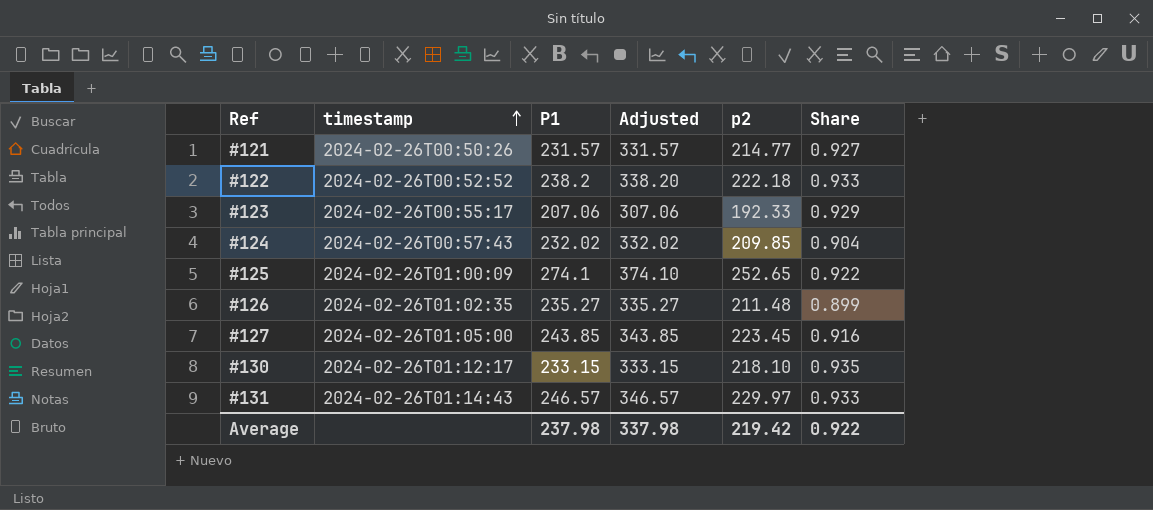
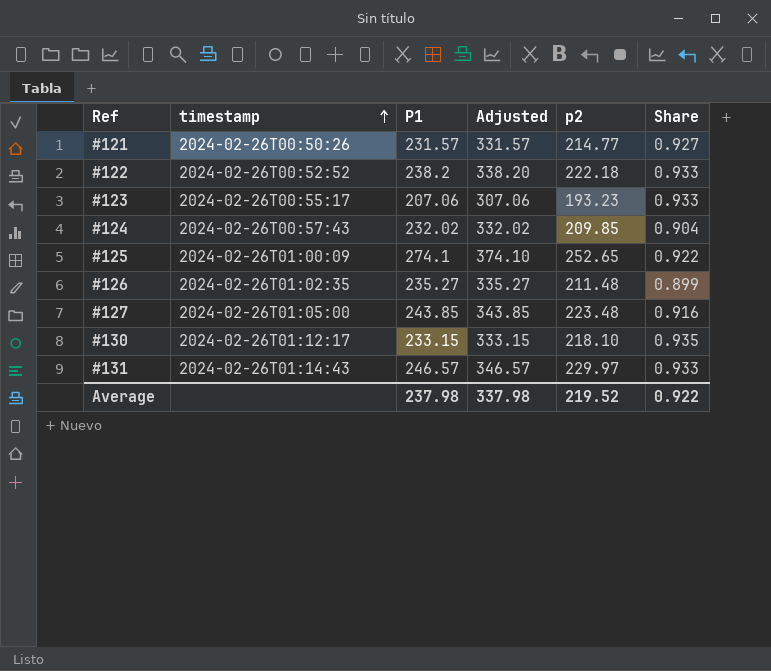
#123 | p2: 192.33 -> 193.23
#123 | Share: 0.929 -> 0.933
#127 | p2: 223.45 -> 223.48
Average | p2: 219.42 -> 219.52

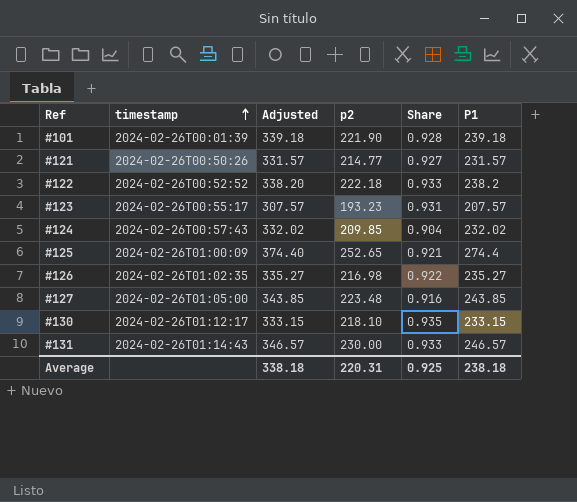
column P1 | position: 3 -> 6
row #101: none -> 2024-02-26T00:01:39 | 339.18 | 221.90 | 0.928 | 239.18
#123 | Adjusted: 307.06 -> 307.57
#123 | Share: 0.933 -> 0.931
#123 | P1: 207.06 -> 207.57
#125 | Adjusted: 374.10 -> 374.40
#125 | Share: 0.922 -> 0.921
#125 | P1: 274.1 -> 274.4
#126 | p2: 211.48 -> 216.98
#126 | Share: 0.899 -> 0.922
#131 | p2: 229.97 -> 230.00
Average | Adjusted: 337.98 -> 338.18
Average | p2: 219.52 -> 220.31
Average | Share: 0.922 -> 0.925
Average | P1: 237.98 -> 238.18

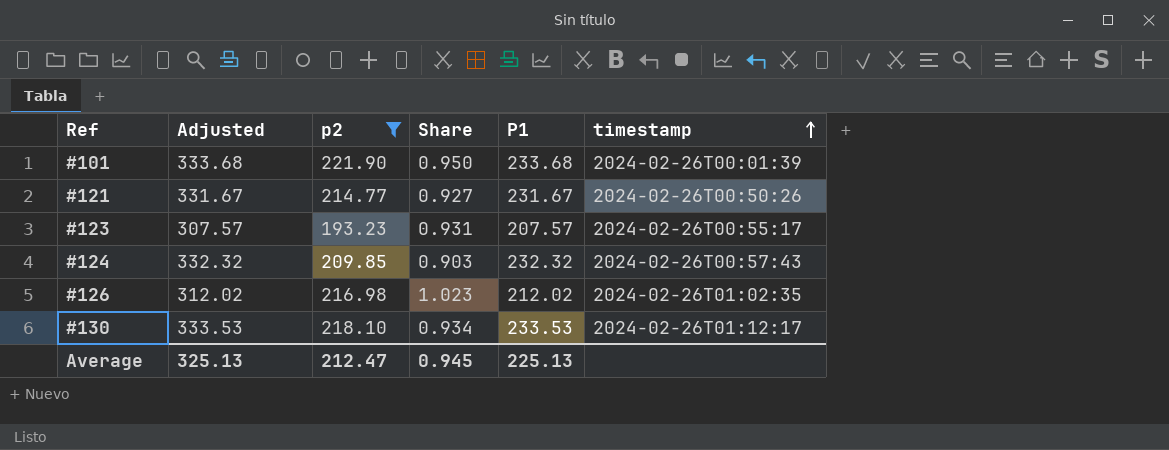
filter: none -> p2 <= 221.90
column timestamp | position: 2 -> 6
#101 | Adjusted: 339.18 -> 333.68
#101 | Share: 0.928 -> 0.950
#101 | P1: 239.18 -> 233.68
#121 | Adjusted: 331.57 -> 331.67
#121 | P1: 231.57 -> 231.67
#124 | Adjusted: 332.02 -> 332.32
#124 | Share: 0.904 -> 0.903
#124 | P1: 232.02 -> 232.32
#126 | Adjusted: 335.27 -> 312.02
#126 | Share: 0.922 -> 1.023
#126 | P1: 235.27 -> 212.02
#130 | Adjusted: 333.15 -> 333.53
#130 | Share: 0.935 -> 0.934
#130 | P1: 233.15 -> 233.53
Average | Adjusted: 338.18 -> 325.13
Average | p2: 220.31 -> 212.47
Average | Share: 0.925 -> 0.945
Average | P1: 238.18 -> 225.13

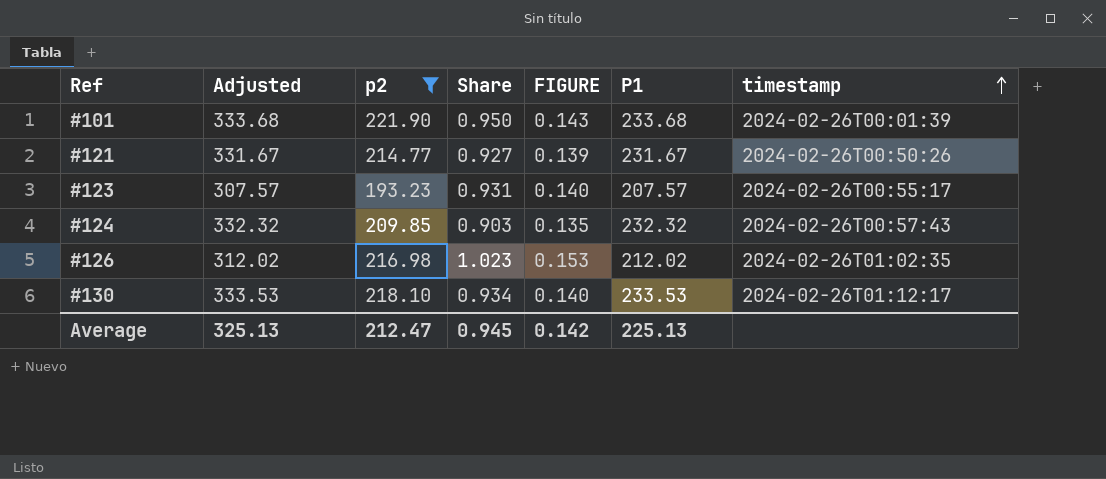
column FIGURE | formula: none -> [Share] * 0.15

